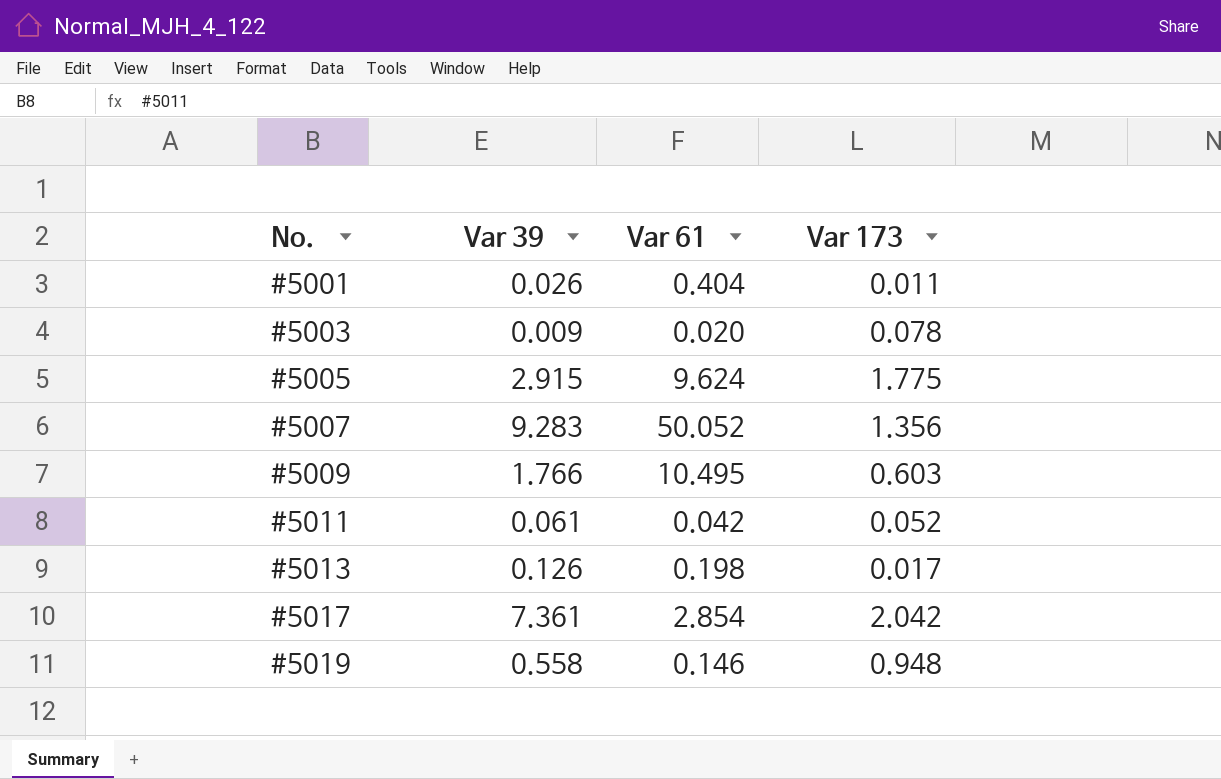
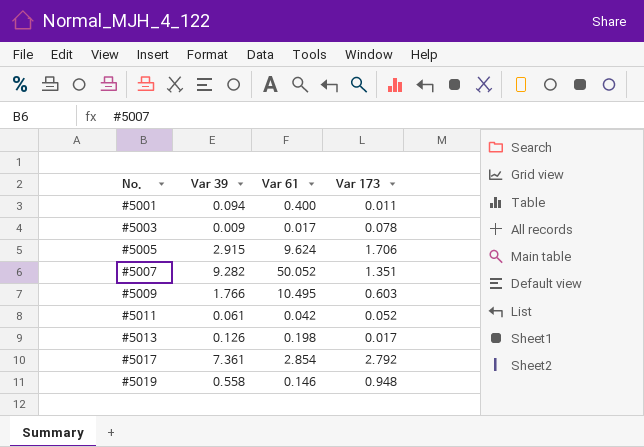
#5001 | Var 39: 0.026 -> 0.094
#5001 | Var 61: 0.404 -> 0.400
#5003 | Var 61: 0.020 -> 0.017
#5005 | Var 173: 1.775 -> 1.706
#5007 | Var 39: 9.283 -> 9.282
#5007 | Var 173: 1.356 -> 1.351
#5017 | Var 173: 2.042 -> 2.792

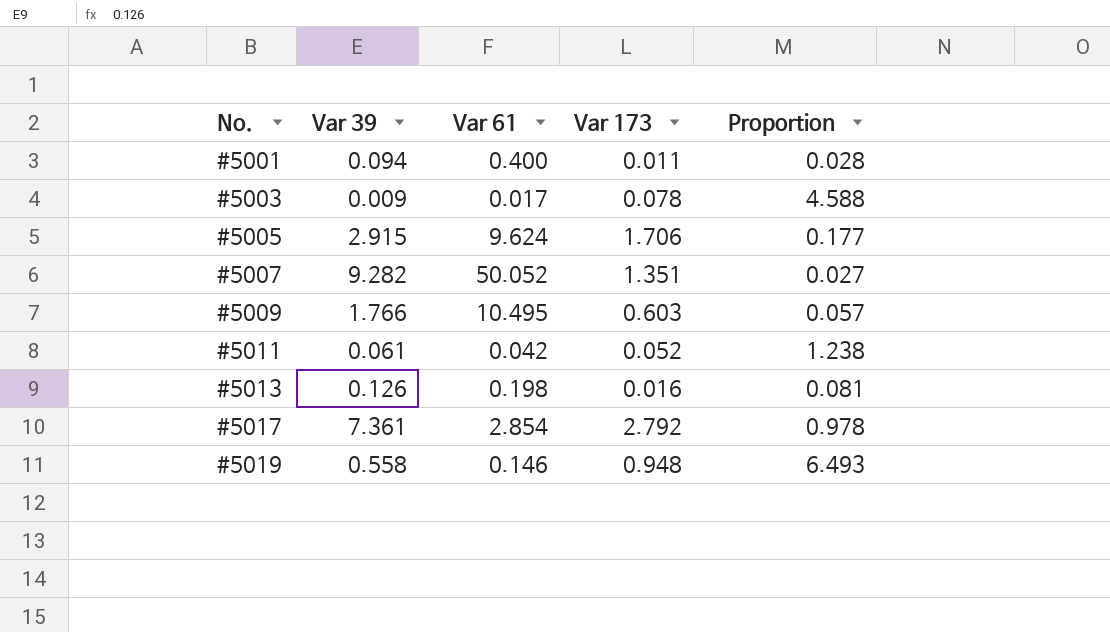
column Proportion | formula: none -> [Var 173] / [Var 61]
#5013 | Var 173: 0.017 -> 0.016

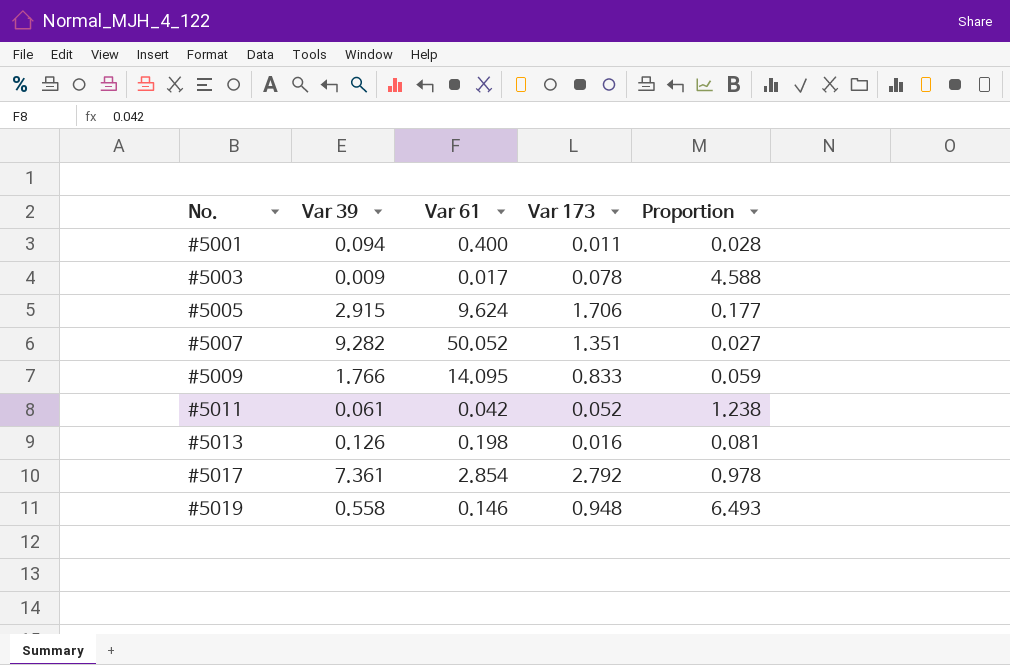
#5009 | Var 61: 10.495 -> 14.095
#5009 | Var 173: 0.603 -> 0.833
#5009 | Proportion: 0.057 -> 0.059

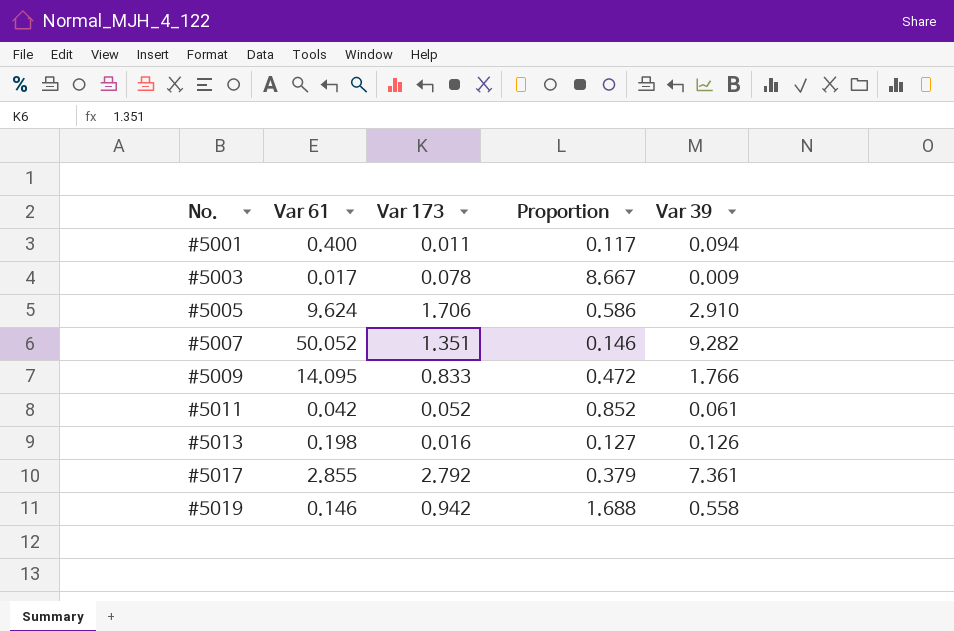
column Proportion | formula: [Var 173] / [Var 61] -> [Var 173] / [Var 39]
column Var 39 | position: 2 -> 5
#5005 | Var 39: 2.915 -> 2.910
#5017 | Var 61: 2.854 -> 2.855
#5019 | Var 173: 0.948 -> 0.942

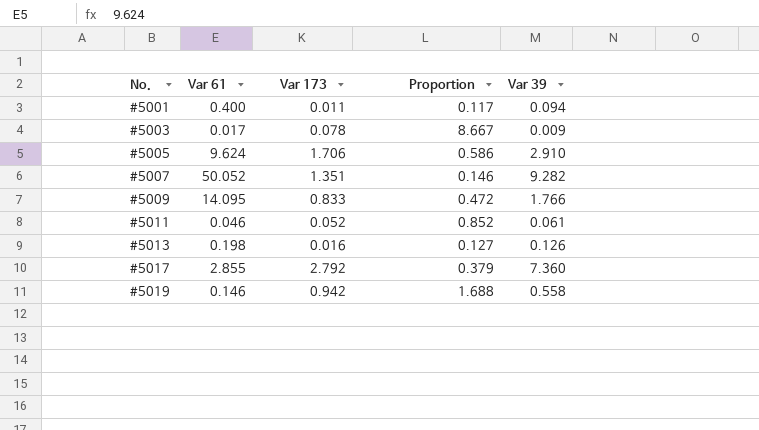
#5011 | Var 61: 0.042 -> 0.046
#5017 | Var 39: 7.361 -> 7.360

